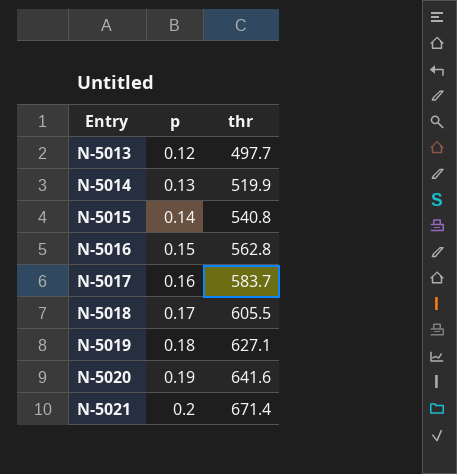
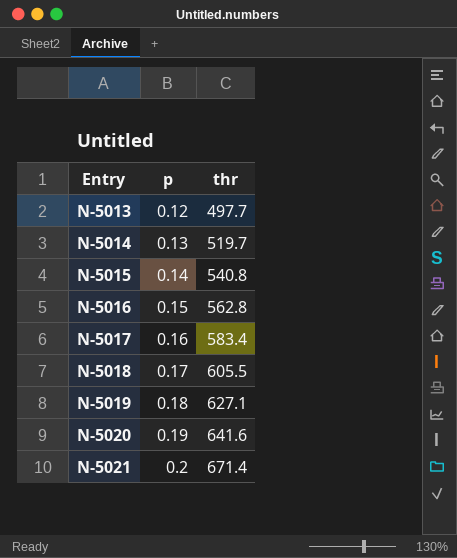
N-5014 | thr: 519.9 -> 519.7
N-5017 | thr: 583.7 -> 583.4

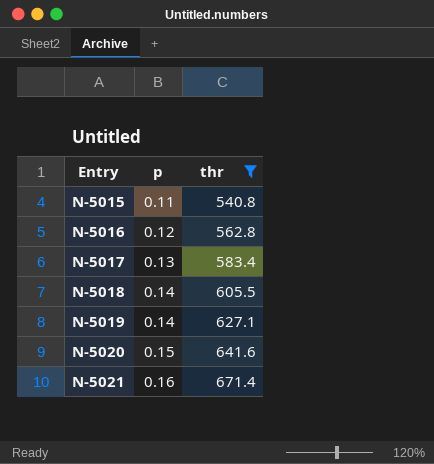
filter: none -> thr >= 540.8
N-5015 | p: 0.14 -> 0.11
N-5016 | p: 0.15 -> 0.12
N-5017 | p: 0.16 -> 0.13
N-5018 | p: 0.17 -> 0.14
N-5019 | p: 0.18 -> 0.14
N-5020 | p: 0.19 -> 0.15
N-5021 | p: 0.2 -> 0.16

